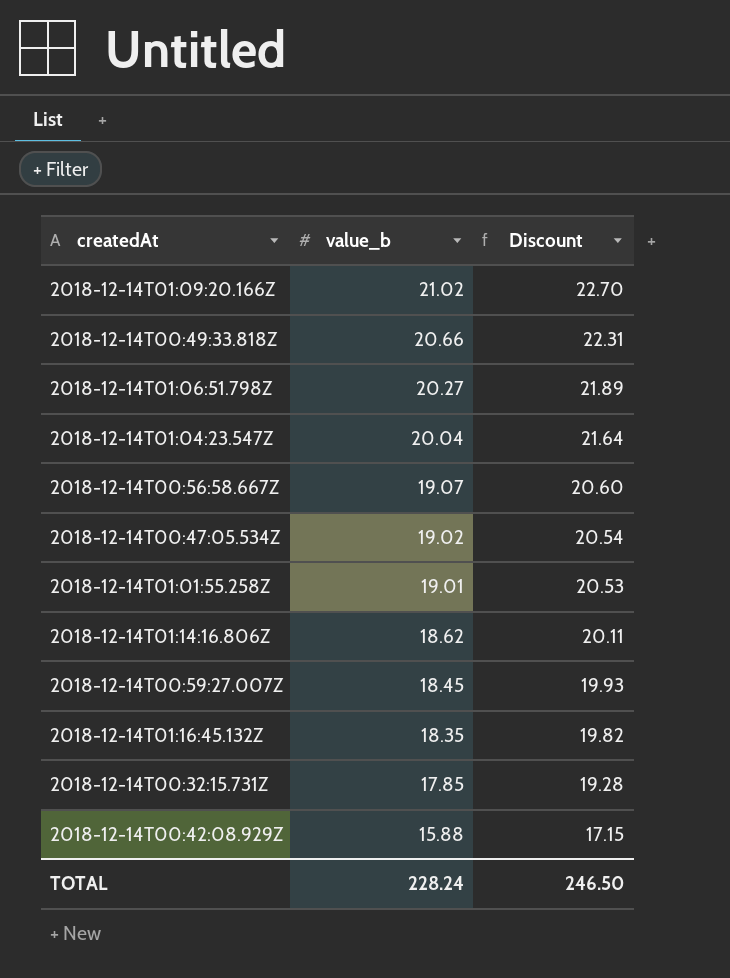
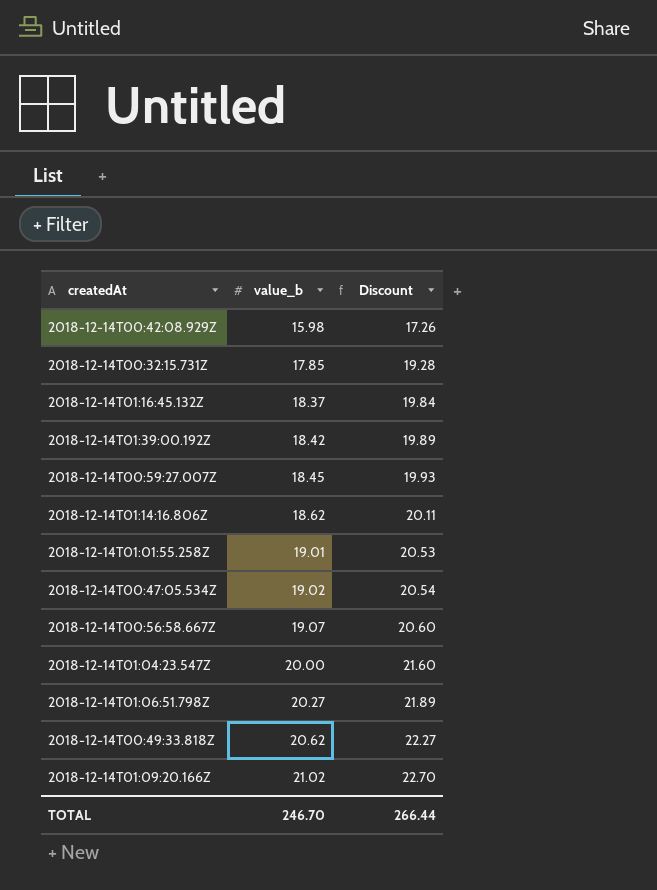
row order: value_b descending -> value_b ascending
2018-12-14T00:42:08.929Z | value_b: 15.88 -> 15.98
2018-12-14T00:42:08.929Z | Discount: 17.15 -> 17.26
2018-12-14T01:16:45.132Z | value_b: 18.35 -> 18.37
2018-12-14T01:16:45.132Z | Discount: 19.82 -> 19.84
row 2018-12-14T01:39:00.192Z: none -> 18.42 | 19.89
2018-12-14T01:04:23.547Z | value_b: 20.04 -> 20.00
2018-12-14T01:04:23.547Z | Discount: 21.64 -> 21.60
2018-12-14T00:49:33.818Z | value_b: 20.66 -> 20.62
2018-12-14T00:49:33.818Z | Discount: 22.31 -> 22.27
TOTAL | value_b: 228.24 -> 246.70
TOTAL | Discount: 246.50 -> 266.44

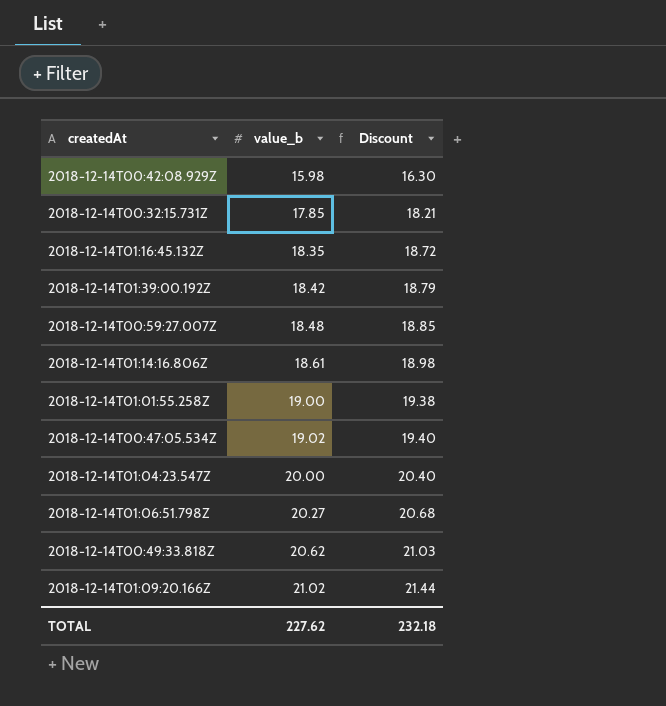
column Discount | formula: [value_b] * 1.08 -> [value_b] * 1.02
row 2018-12-14T00:56:58.667Z: 19.07 | 20.60 -> none
2018-12-14T01:16:45.132Z | value_b: 18.37 -> 18.35
2018-12-14T00:59:27.007Z | value_b: 18.45 -> 18.48
2018-12-14T01:14:16.806Z | value_b: 18.62 -> 18.61
2018-12-14T01:01:55.258Z | value_b: 19.01 -> 19.00
TOTAL | value_b: 246.70 -> 227.62
TOTAL | Discount: 266.44 -> 232.18

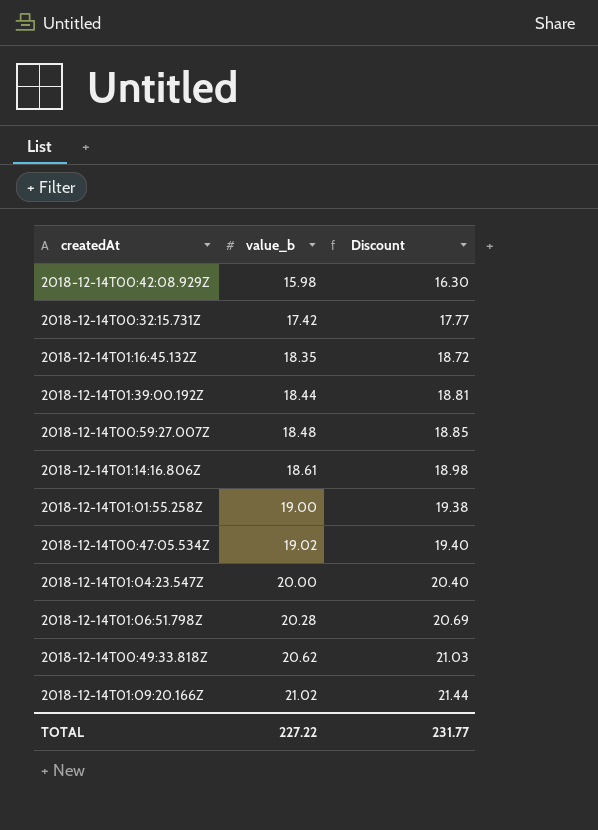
2018-12-14T00:32:15.731Z | value_b: 17.85 -> 17.42
2018-12-14T00:32:15.731Z | Discount: 18.21 -> 17.77
2018-12-14T01:39:00.192Z | value_b: 18.42 -> 18.44
2018-12-14T01:39:00.192Z | Discount: 18.79 -> 18.81
2018-12-14T01:06:51.798Z | value_b: 20.27 -> 20.28
2018-12-14T01:06:51.798Z | Discount: 20.68 -> 20.69
TOTAL | value_b: 227.62 -> 227.22
TOTAL | Discount: 232.18 -> 231.77

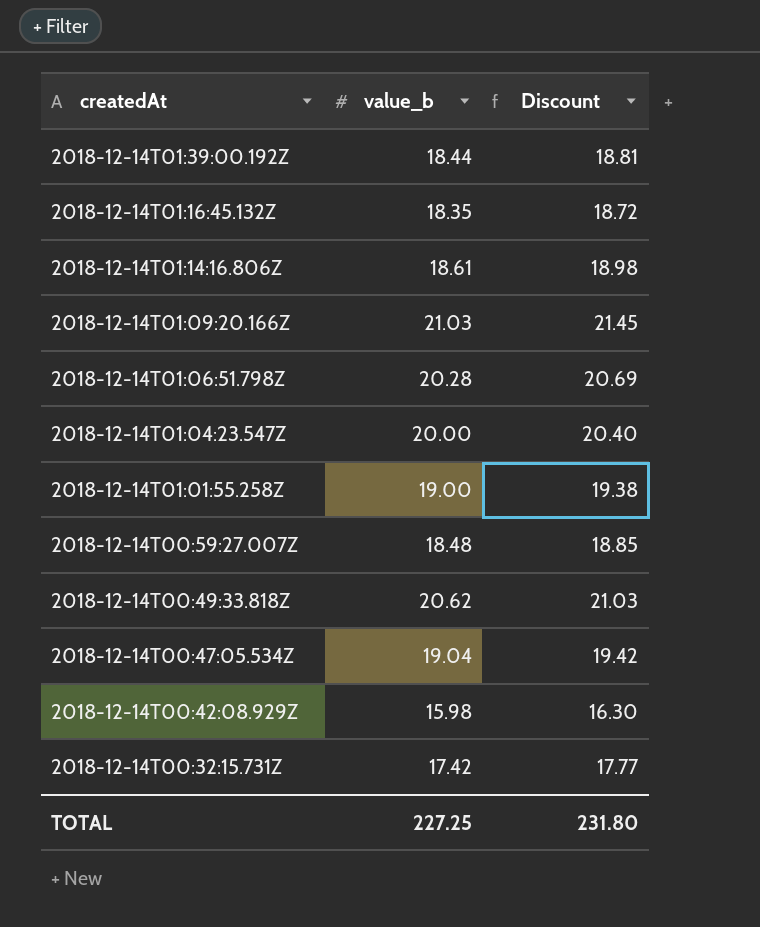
row order: value_b ascending -> createdAt descending
2018-12-14T01:09:20.166Z | value_b: 21.02 -> 21.03
2018-12-14T01:09:20.166Z | Discount: 21.44 -> 21.45
2018-12-14T00:47:05.534Z | value_b: 19.02 -> 19.04
2018-12-14T00:47:05.534Z | Discount: 19.40 -> 19.42
TOTAL | value_b: 227.22 -> 227.25
TOTAL | Discount: 231.77 -> 231.80

